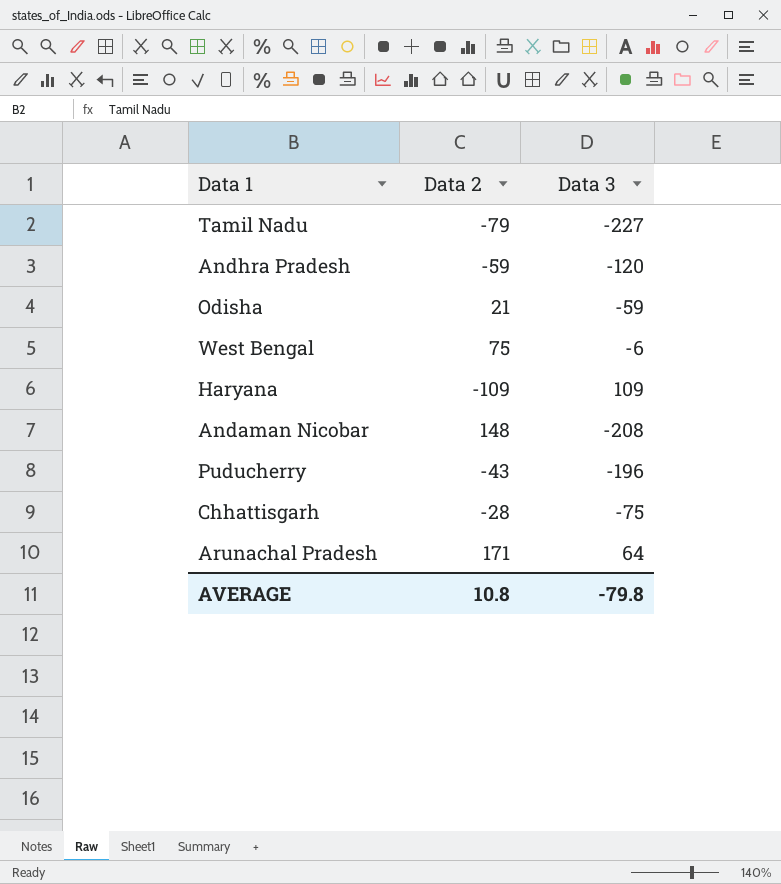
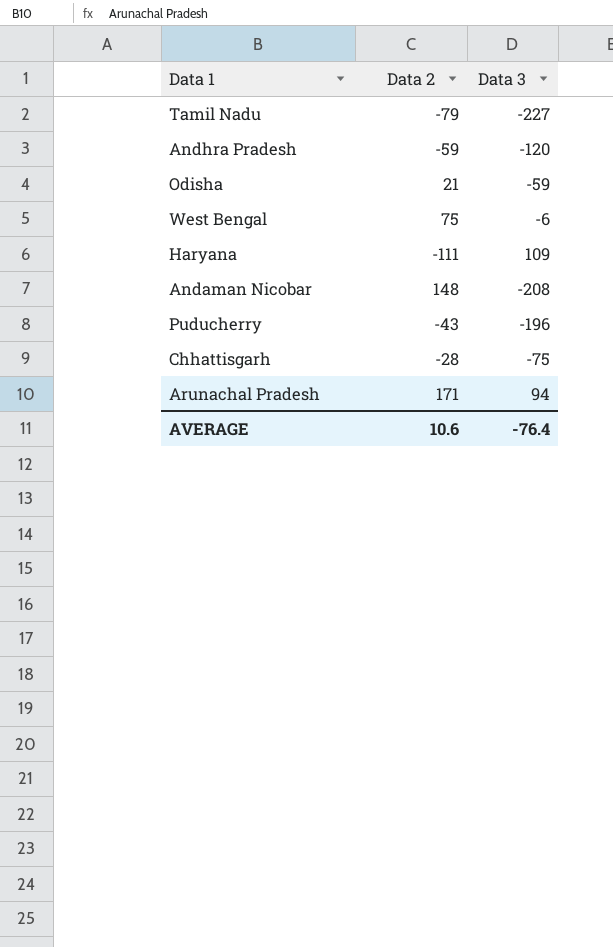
Haryana | Data 2: -109 -> -111
Arunachal Pradesh | Data 3: 64 -> 94
AVERAGE | Data 2: 10.8 -> 10.6
AVERAGE | Data 3: -79.8 -> -76.4

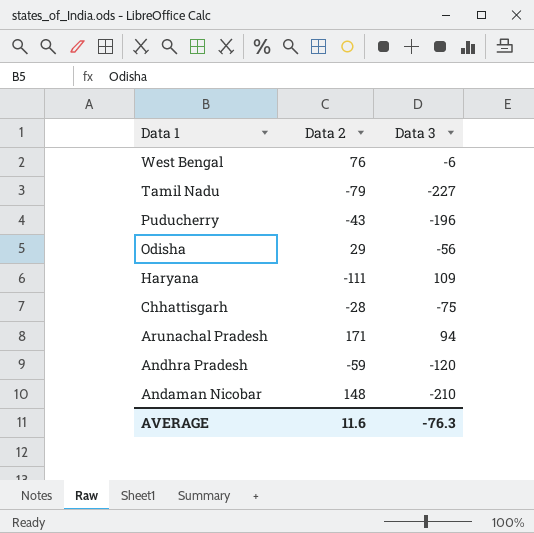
row order: none -> Data 1 descending
West Bengal | Data 2: 75 -> 76
Odisha | Data 2: 21 -> 29
Odisha | Data 3: -59 -> -56
Andaman Nicobar | Data 3: -208 -> -210
AVERAGE | Data 2: 10.6 -> 11.6
AVERAGE | Data 3: -76.4 -> -76.3

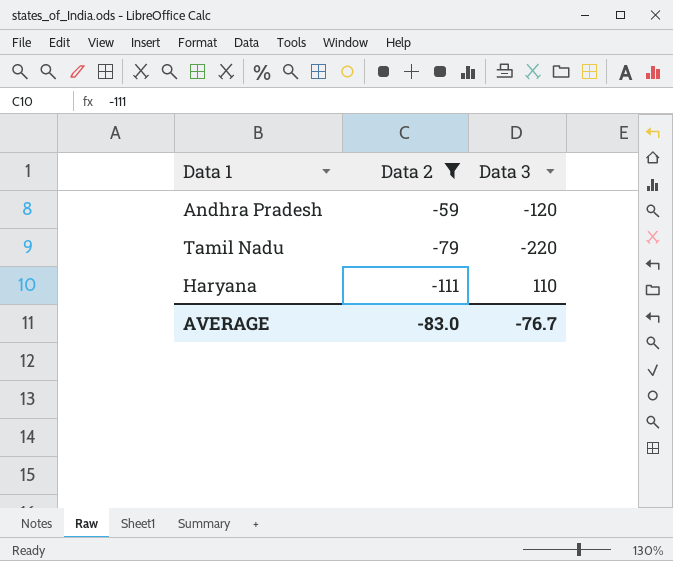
filter: none -> Data 2 <= -59
row order: Data 1 descending -> Data 2 descending
Tamil Nadu | Data 3: -227 -> -220
Haryana | Data 3: 109 -> 110
AVERAGE | Data 2: 11.6 -> -83.0
AVERAGE | Data 3: -76.3 -> -76.7

